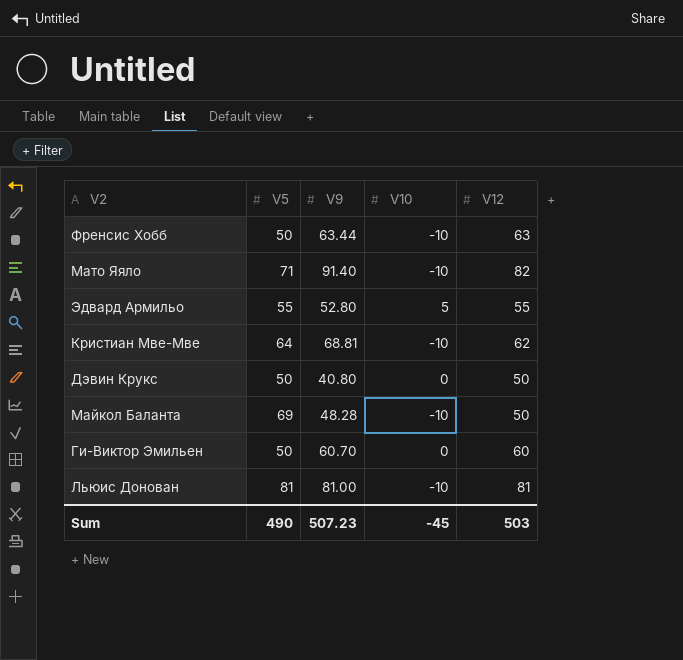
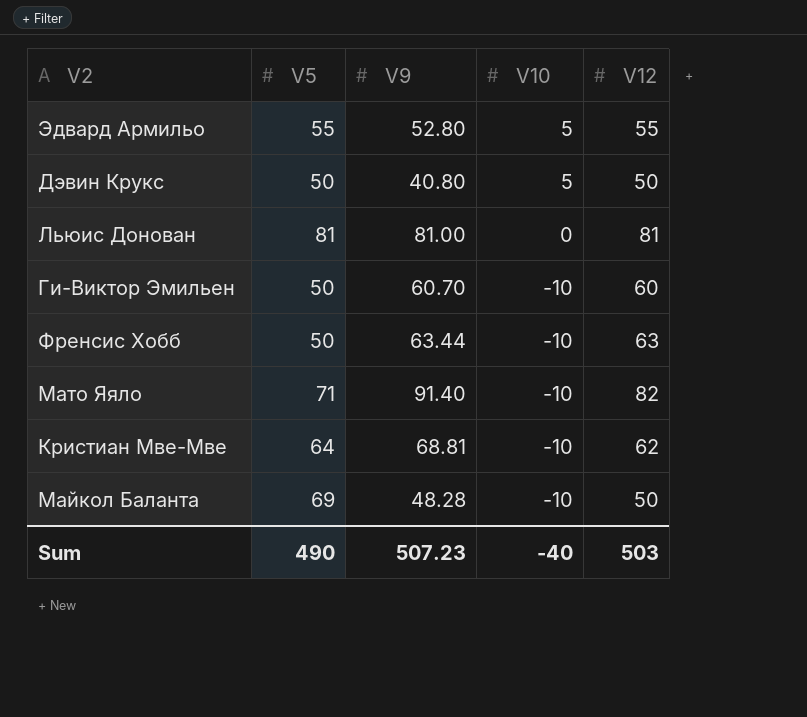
row order: none -> V10 descending
Дэвин Крукс | V10: 0 -> 5
Льюис Донован | V10: -10 -> 0
Ги-Виктор Эмильен | V10: 0 -> -10
Sum | V10: -45 -> -40

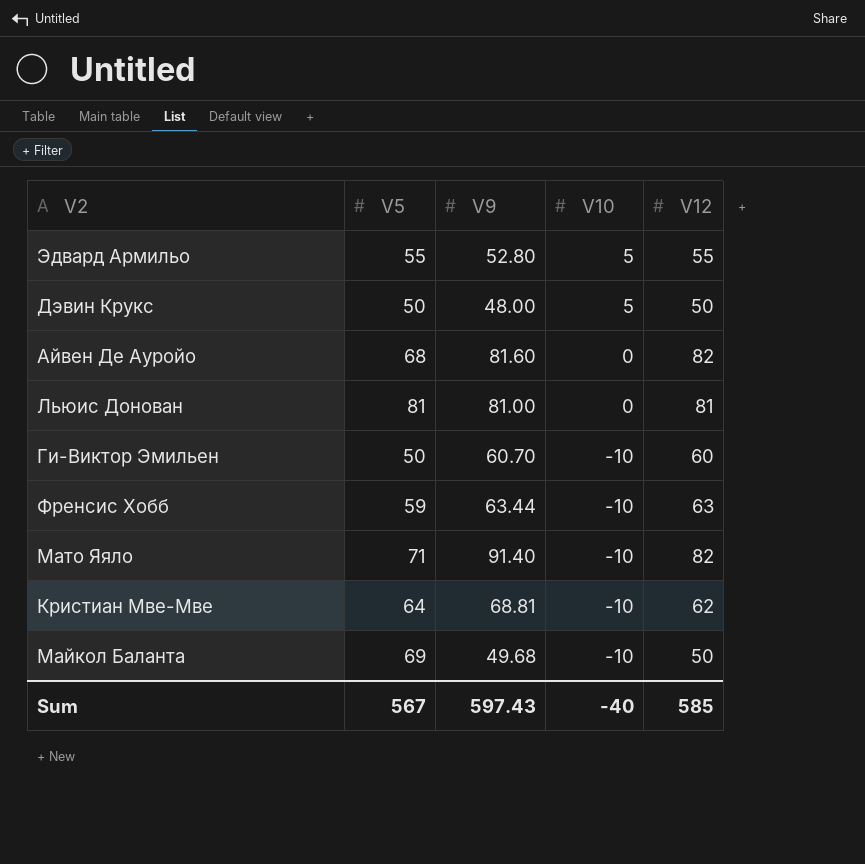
Дэвин Крукс | V9: 40.80 -> 48.00
row Айвен Де Ауройо: none -> 68 | 81.60 | 0 | 82
Френсис Хобб | V5: 50 -> 59
Майкол Баланта | V9: 48.28 -> 49.68
Sum | V5: 490 -> 567
Sum | V9: 507.23 -> 597.43
Sum | V12: 503 -> 585

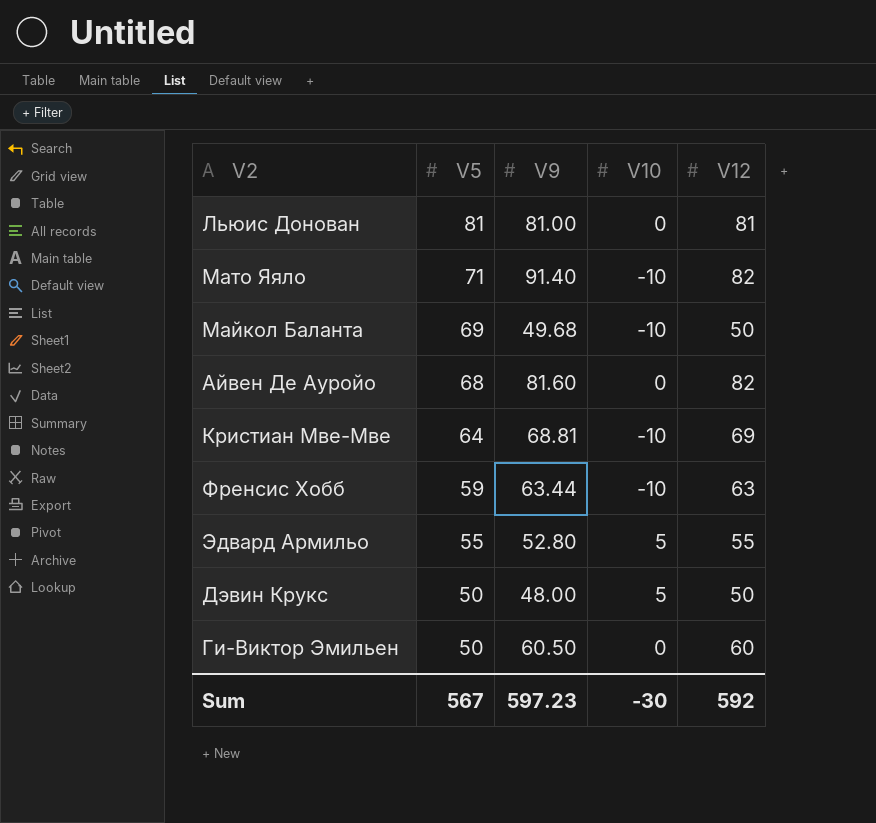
row order: V10 descending -> V5 descending
Кристиан Мве-Мве | V12: 62 -> 69
Ги-Виктор Эмильен | V9: 60.70 -> 60.50
Ги-Виктор Эмильен | V10: -10 -> 0
Sum | V9: 597.43 -> 597.23
Sum | V10: -40 -> -30
Sum | V12: 585 -> 592

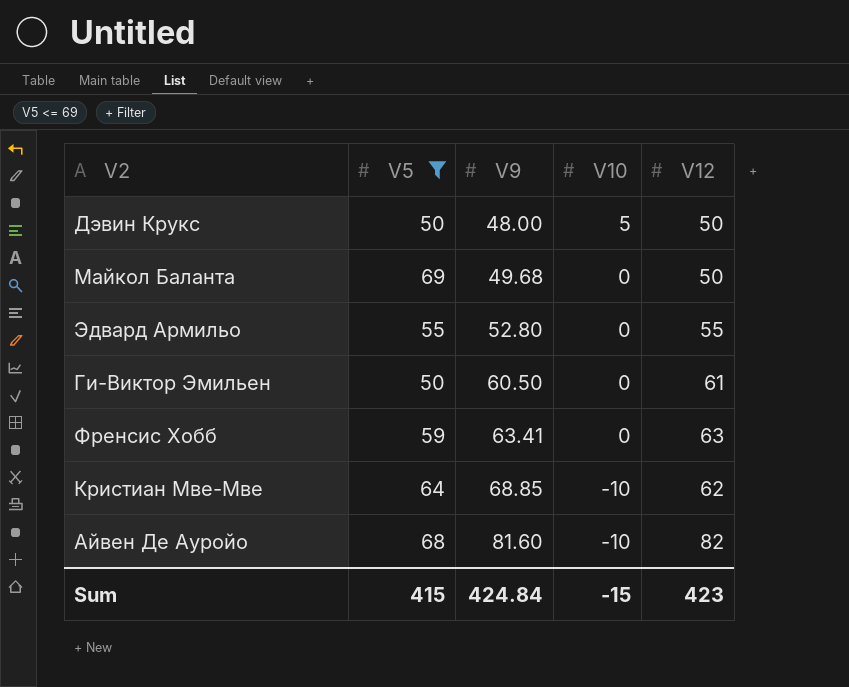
filter: none -> V5 <= 69
row order: V5 descending -> V9 ascending
Майкол Баланта | V10: -10 -> 0
Эдвард Армильо | V10: 5 -> 0
Ги-Виктор Эмильен | V12: 60 -> 61
Френсис Хобб | V9: 63.44 -> 63.41
Френсис Хобб | V10: -10 -> 0
Кристиан Мве-Мве | V9: 68.81 -> 68.85
Кристиан Мве-Мве | V12: 69 -> 62
Айвен Де Ауройо | V10: 0 -> -10
Sum | V5: 567 -> 415
Sum | V9: 597.23 -> 424.84
Sum | V10: -30 -> -15
Sum | V12: 592 -> 423

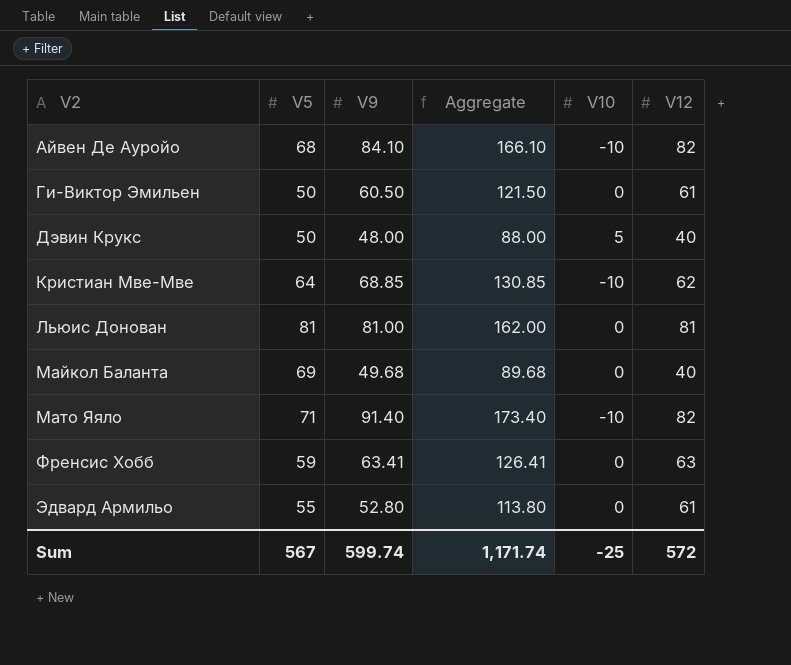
filter: V5 <= 69 -> none
row order: V9 ascending -> V2 ascending
column Aggregate | formula: none -> [V9] + [V12]
Айвен Де Ауройо | V9: 81.60 -> 84.10
Дэвин Крукс | V12: 50 -> 40
Майкол Баланта | V12: 50 -> 40
Эдвард Армильо | V12: 55 -> 61
Sum | V5: 415 -> 567
Sum | V9: 424.84 -> 599.74
Sum | V10: -15 -> -25
Sum | V12: 423 -> 572

